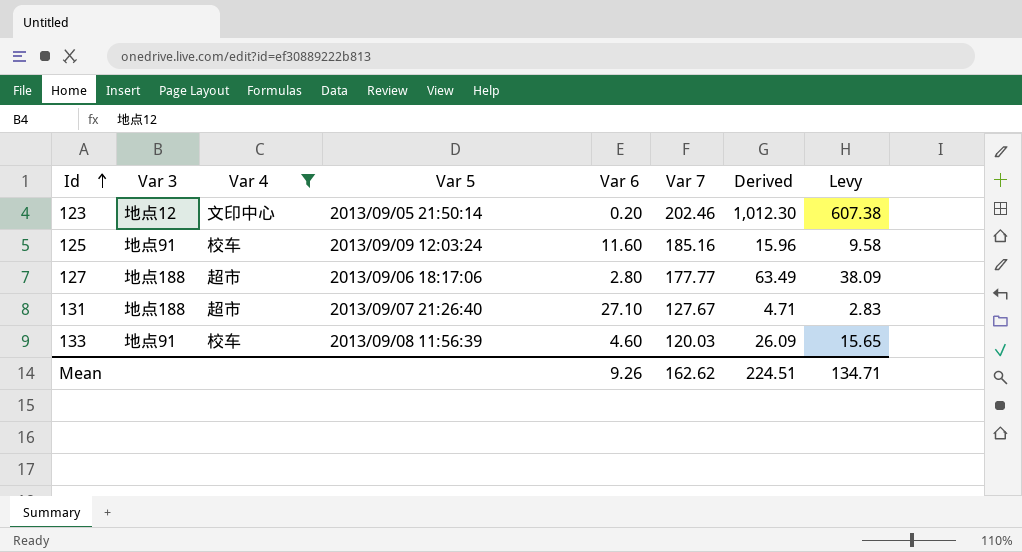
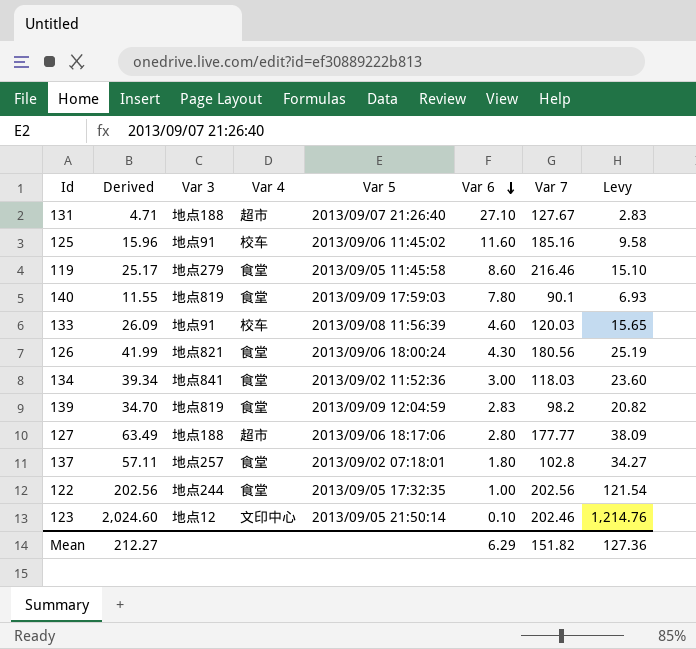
filter: Var 4 != 食堂 -> none
row order: Id ascending -> Var 6 descending
column Derived | position: 7 -> 2
125 | Var 5: 2013/09/09 12:03:24 -> 2013/09/06 11:45:02
123 | Derived: 1,012.30 -> 2,024.60
123 | Var 6: 0.20 -> 0.10
123 | Levy: 607.38 -> 1,214.76
Mean | Derived: 224.51 -> 212.27
Mean | Var 6: 9.26 -> 6.29
Mean | Var 7: 162.62 -> 151.82
Mean | Levy: 134.71 -> 127.36

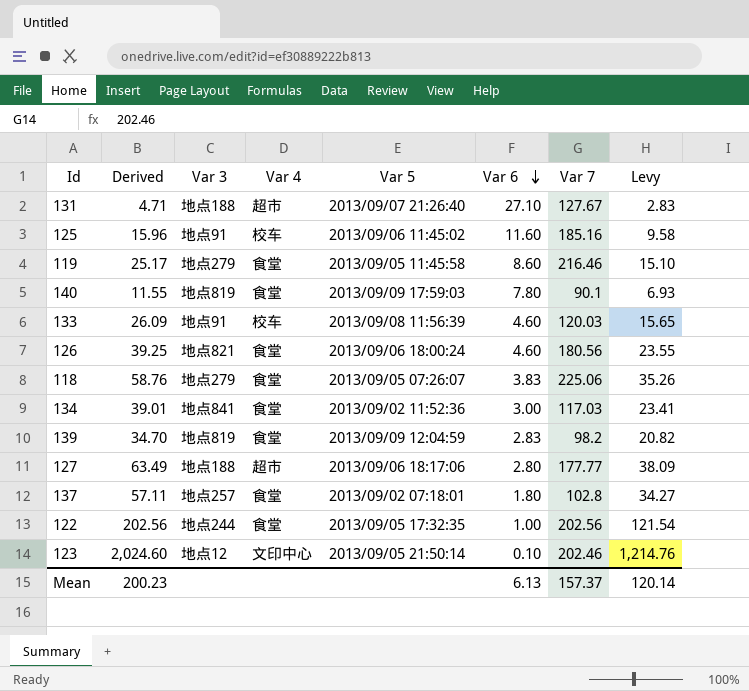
126 | Derived: 41.99 -> 39.25
126 | Var 6: 4.30 -> 4.60
126 | Levy: 25.19 -> 23.55
row 118: none -> 58.76 | 地点279 | 食堂 | 2013/09/05 07:26:07 | 3.83 | 225.06 | 35.26
134 | Derived: 39.34 -> 39.01
134 | Var 7: 118.03 -> 117.03
134 | Levy: 23.60 -> 23.41
Mean | Derived: 212.27 -> 200.23
Mean | Var 6: 6.29 -> 6.13
Mean | Var 7: 151.82 -> 157.37
Mean | Levy: 127.36 -> 120.14

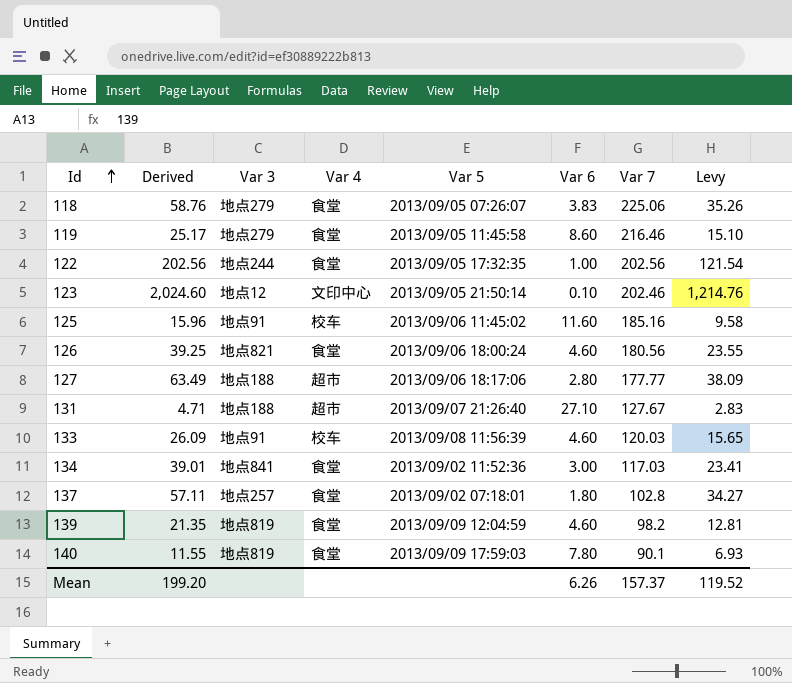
row order: Var 6 descending -> Id ascending
139 | Derived: 34.70 -> 21.35
139 | Var 6: 2.83 -> 4.60
139 | Levy: 20.82 -> 12.81
Mean | Derived: 200.23 -> 199.20
Mean | Var 6: 6.13 -> 6.26
Mean | Levy: 120.14 -> 119.52

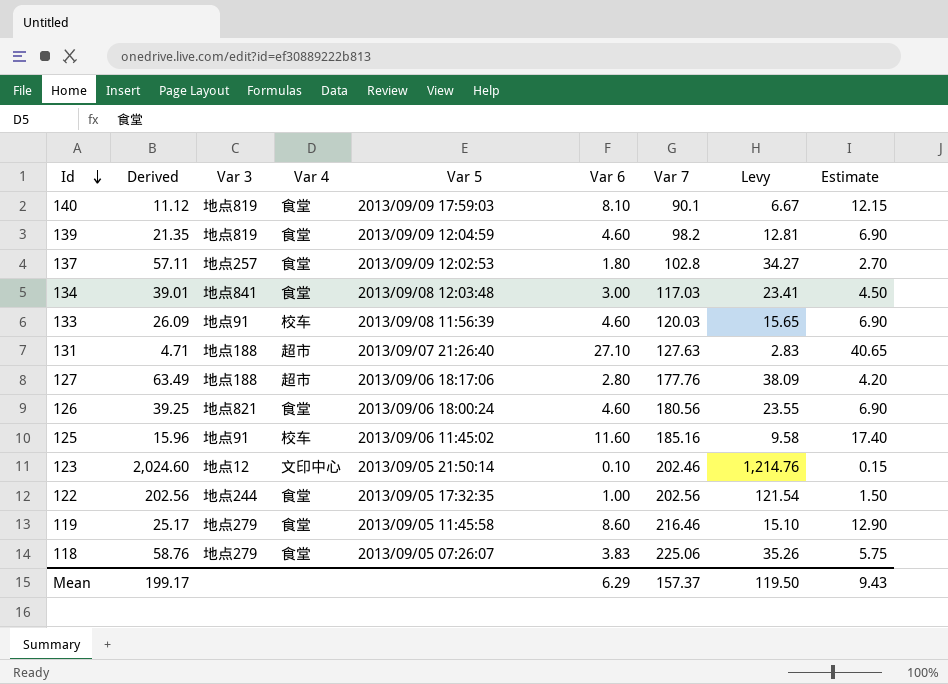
row order: Id ascending -> Id descending
column Estimate | formula: none -> [Var 6] * 1.5
140 | Derived: 11.55 -> 11.12
140 | Var 6: 7.80 -> 8.10
140 | Levy: 6.93 -> 6.67
137 | Var 5: 2013/09/02 07:18:01 -> 2013/09/09 12:02:53
134 | Var 5: 2013/09/02 11:52:36 -> 2013/09/08 12:03:48
131 | Var 7: 127.67 -> 127.63
127 | Var 7: 177.77 -> 177.76
Mean | Derived: 199.20 -> 199.17
Mean | Var 6: 6.26 -> 6.29
Mean | Levy: 119.52 -> 119.50

